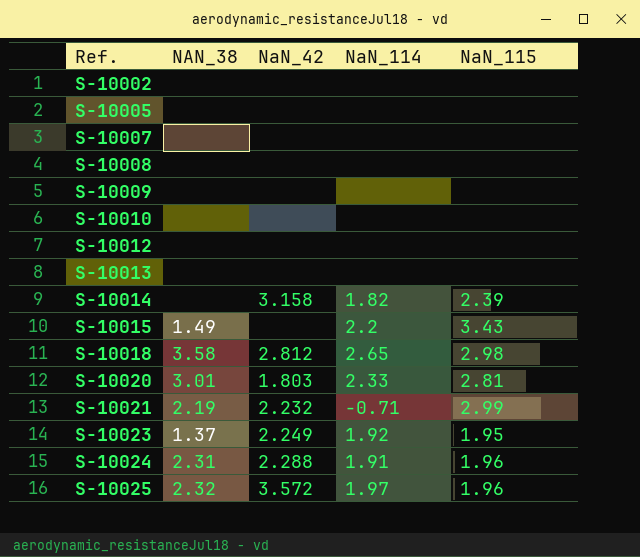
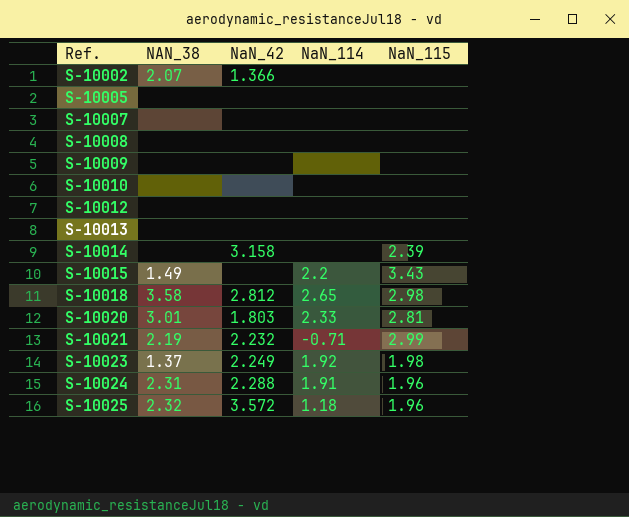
S-10002 | NAN_38: none -> 2.07
S-10002 | NaN_42: none -> 1.366
S-10014 | NaN_114: 1.82 -> none
S-10023 | NaN_115: 1.95 -> 1.98
S-10025 | NaN_114: 1.97 -> 1.18

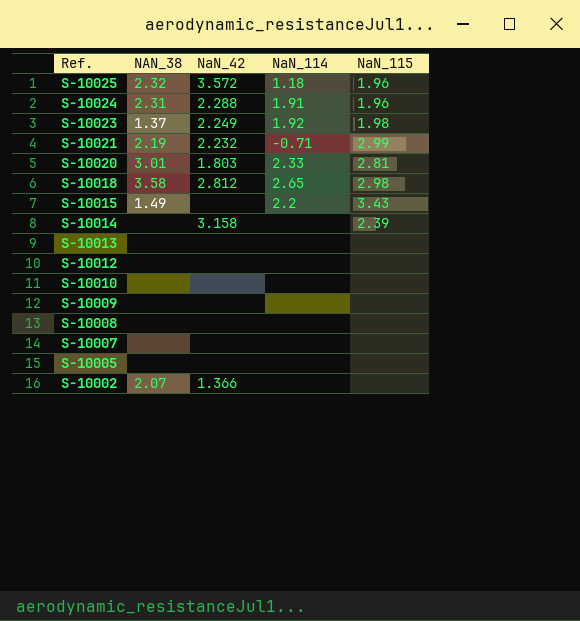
row order: Ref. ascending -> Ref. descending

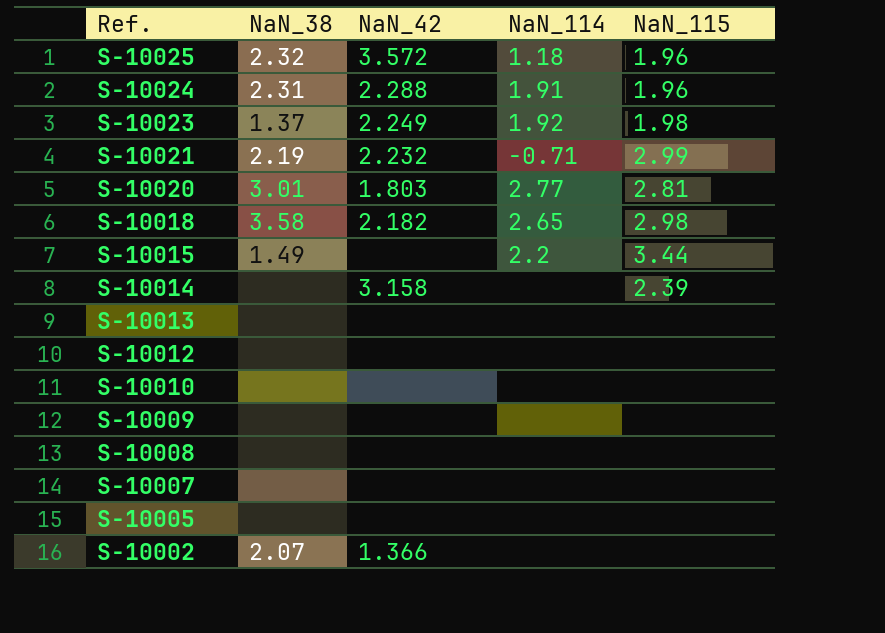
column name: NAN_38 -> NaN_38
S-10020 | NaN_114: 2.33 -> 2.77
S-10018 | NaN_42: 2.812 -> 2.182
S-10015 | NaN_115: 3.43 -> 3.44

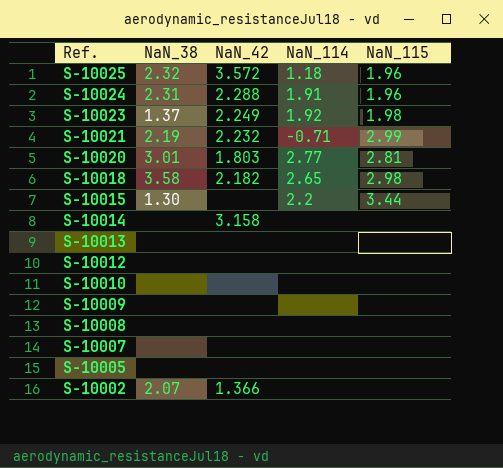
S-10015 | NaN_38: 1.49 -> 1.30
S-10014 | NaN_115: 2.39 -> none

